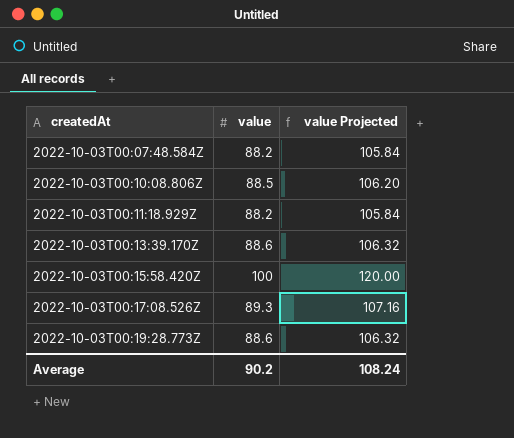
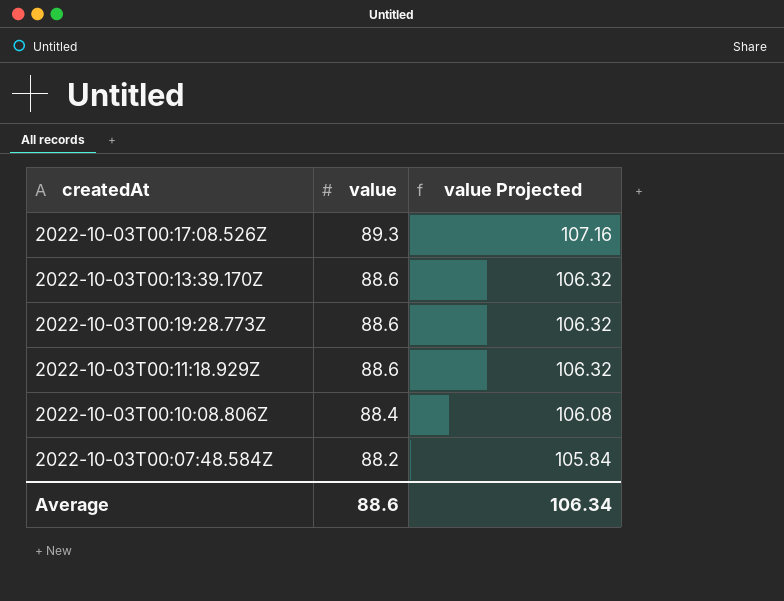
row order: createdAt ascending -> value descending
row 2022-10-03T00:15:58.420Z: 100 | 120.00 -> none
2022-10-03T00:11:18.929Z | value: 88.2 -> 88.6
2022-10-03T00:11:18.929Z | value Projected: 105.84 -> 106.32
2022-10-03T00:10:08.806Z | value: 88.5 -> 88.4
2022-10-03T00:10:08.806Z | value Projected: 106.20 -> 106.08
Average | value: 90.2 -> 88.6
Average | value Projected: 108.24 -> 106.34

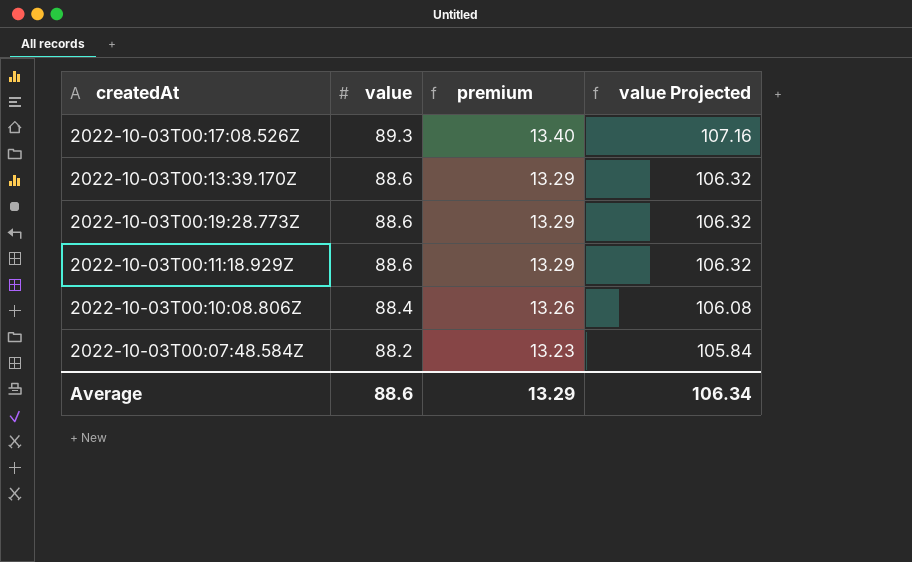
column premium | formula: none -> [value] * 0.15

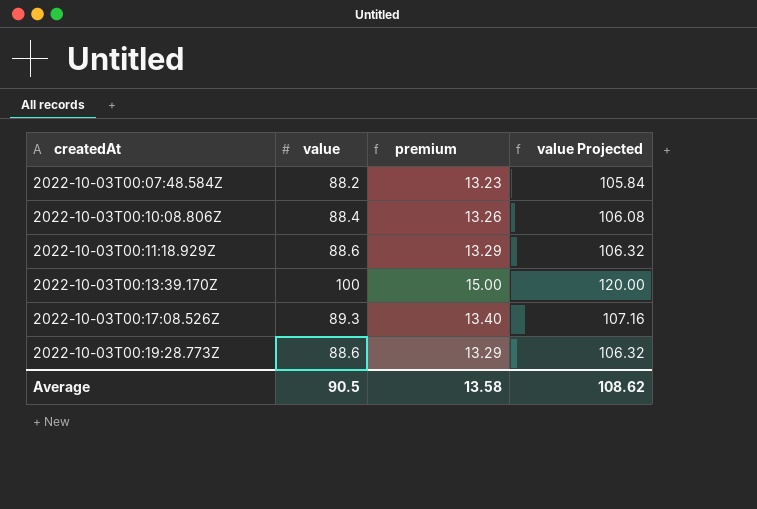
row order: value descending -> createdAt ascending
2022-10-03T00:13:39.170Z | value: 88.6 -> 100
2022-10-03T00:13:39.170Z | premium: 13.29 -> 15.00
2022-10-03T00:13:39.170Z | value Projected: 106.32 -> 120.00
Average | value: 88.6 -> 90.5
Average | premium: 13.29 -> 13.58
Average | value Projected: 106.34 -> 108.62

